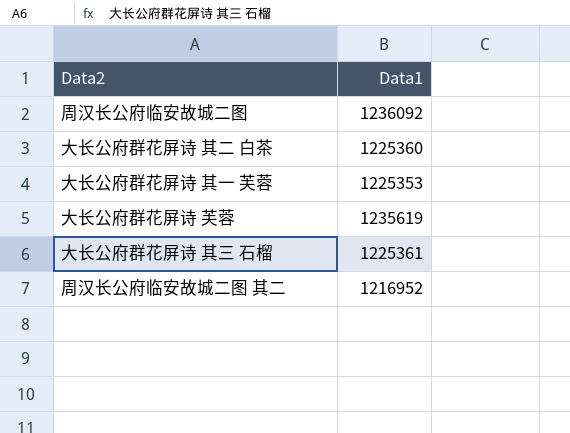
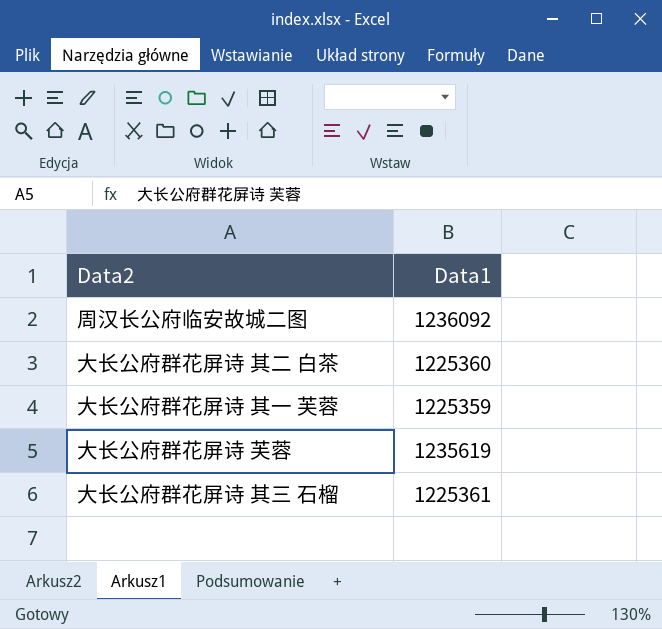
row 周汉长公府临安故城二图 其二: 1216952 -> none
大长公府群花屏诗 其一 芙蓉 | Data1: 1225353 -> 1225359

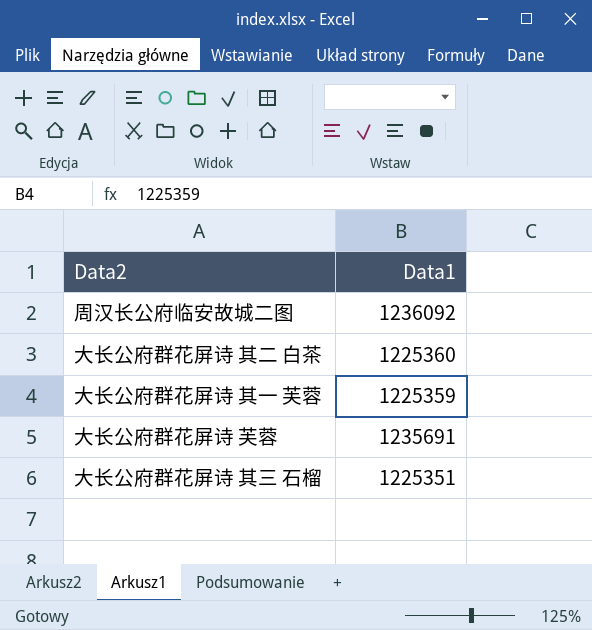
大长公府群花屏诗 芙蓉 | Data1: 1235619 -> 1235691
大长公府群花屏诗 其三 石榴 | Data1: 1225361 -> 1225351

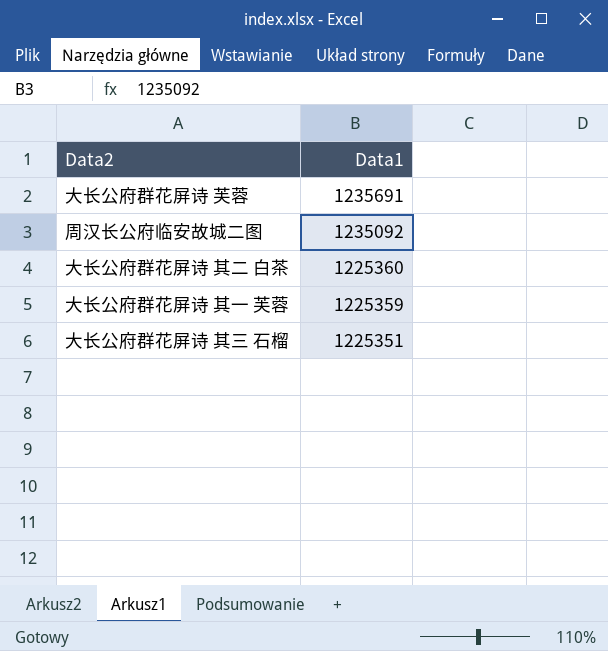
row order: none -> Data1 descending
周汉长公府临安故城二图 | Data1: 1236092 -> 1235092

